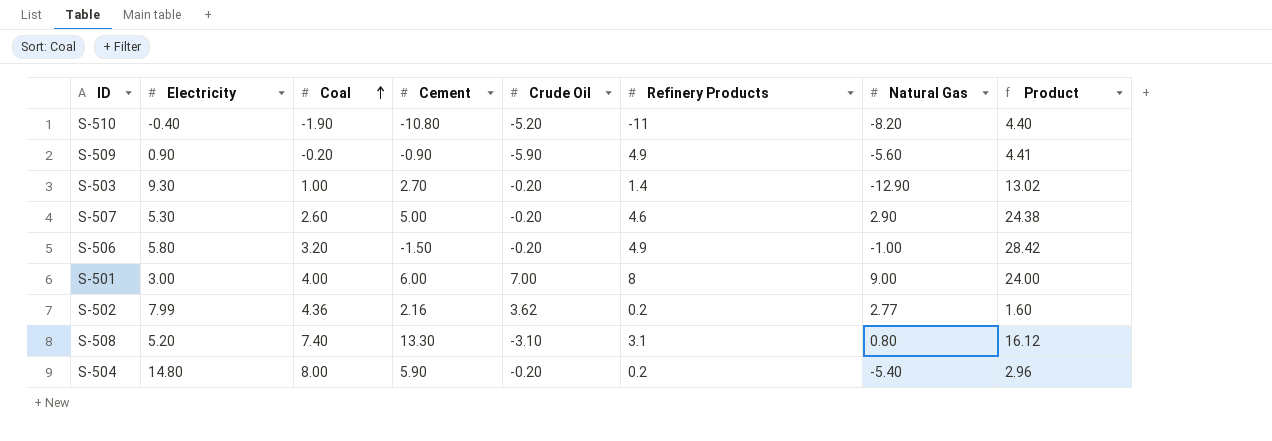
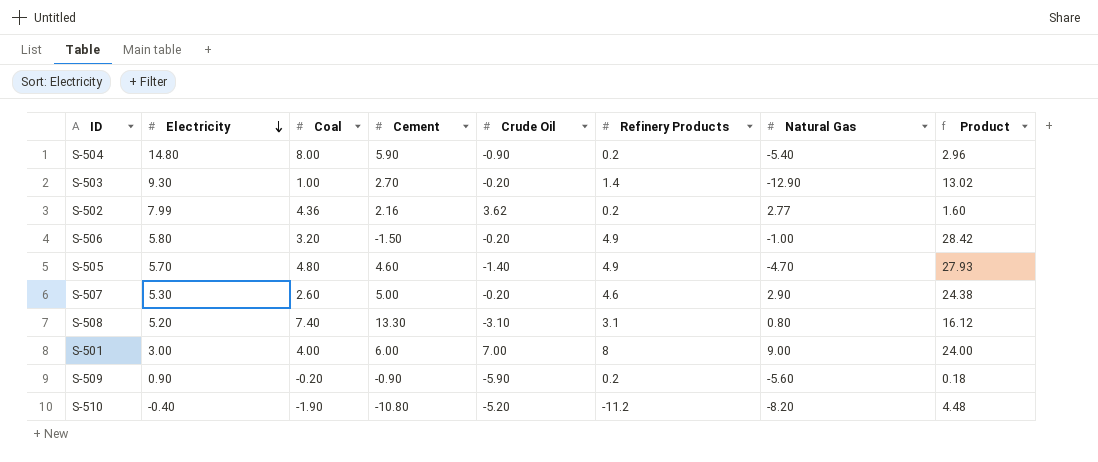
row order: Coal ascending -> Electricity descending
S-504 | Crude Oil: -0.20 -> -0.90
row S-505: none -> 5.70 | 4.80 | 4.60 | -1.40 | 4.9 | -4.70 | 27.93
S-509 | Refinery Products: 4.9 -> 0.2
S-509 | Product: 4.41 -> 0.18
S-510 | Refinery Products: -11 -> -11.2
S-510 | Product: 4.40 -> 4.48

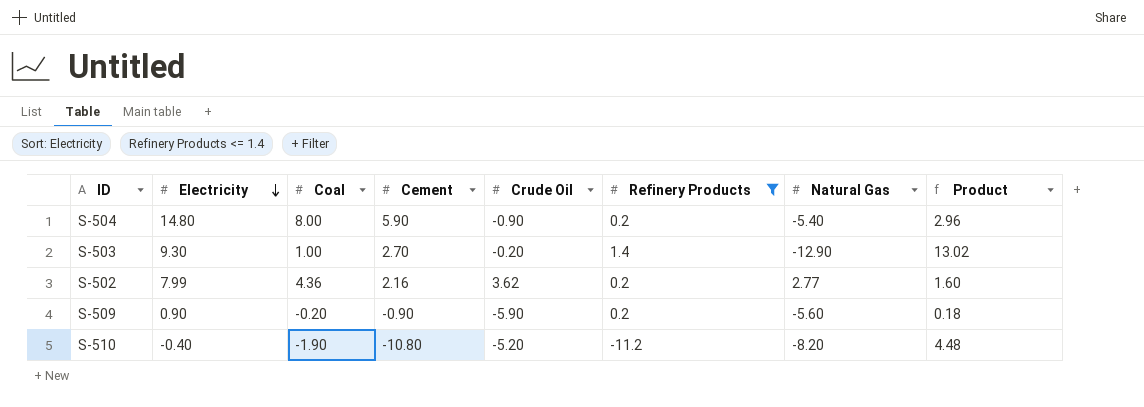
filter: none -> Refinery Products <= 1.4

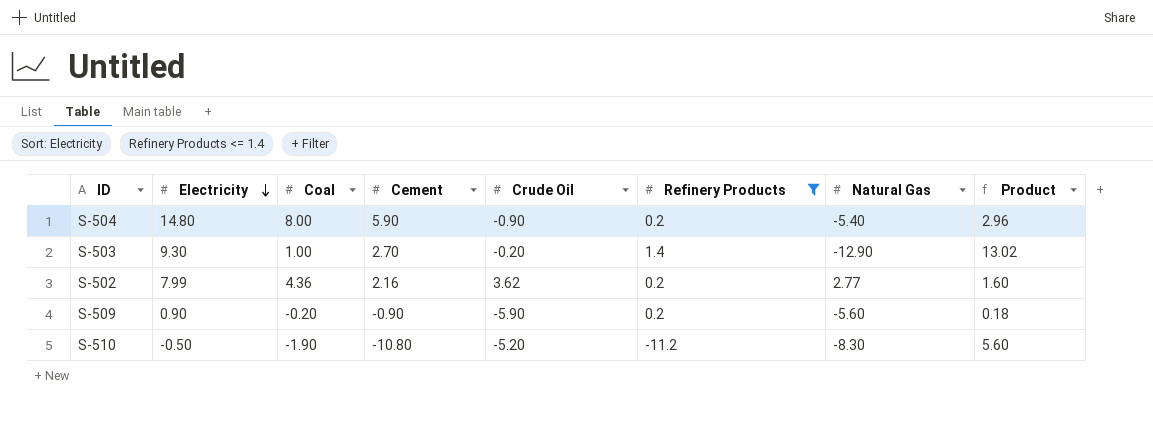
S-510 | Electricity: -0.40 -> -0.50
S-510 | Natural Gas: -8.20 -> -8.30
S-510 | Product: 4.48 -> 5.60

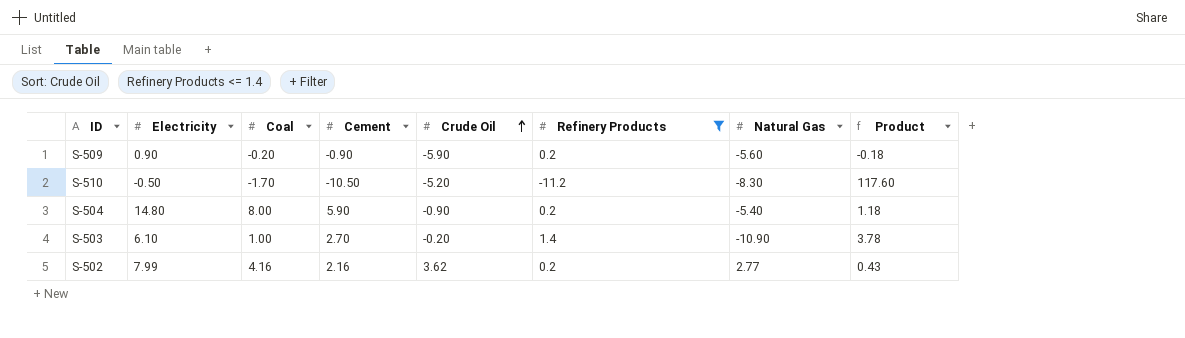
row order: Electricity descending -> Crude Oil ascending
column Product | formula: [Electricity] * [Refinery Products] -> [Cement] * [Refinery Products]
S-510 | Coal: -1.90 -> -1.70
S-510 | Cement: -10.80 -> -10.50
S-503 | Electricity: 9.30 -> 6.10
S-503 | Natural Gas: -12.90 -> -10.90
S-502 | Coal: 4.36 -> 4.16

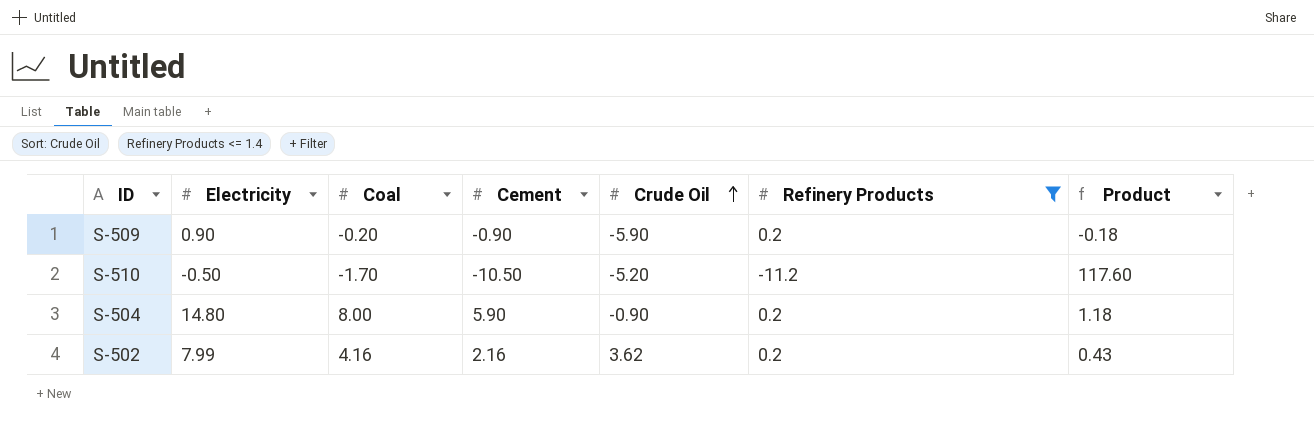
column Natural Gas | position: 7 -> none
row S-503: 6.10 | 1.00 | 2.70 | -0.20 | 1.4 | -10.90 | 3.78 -> none

